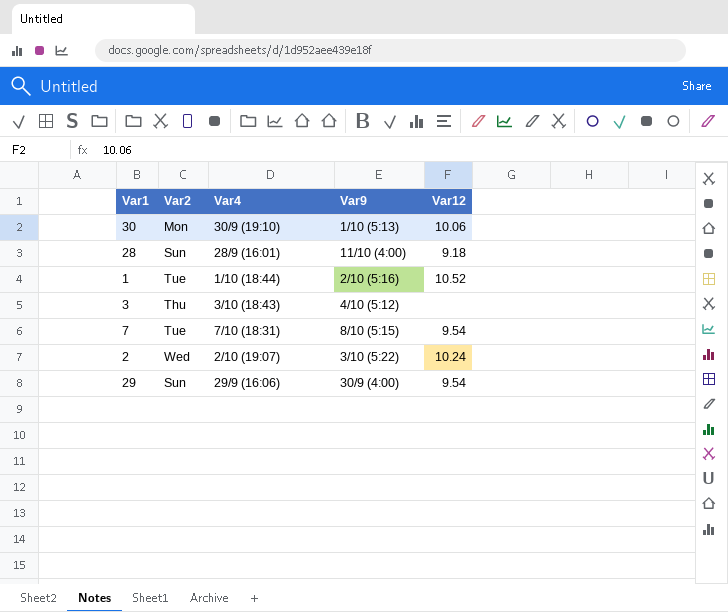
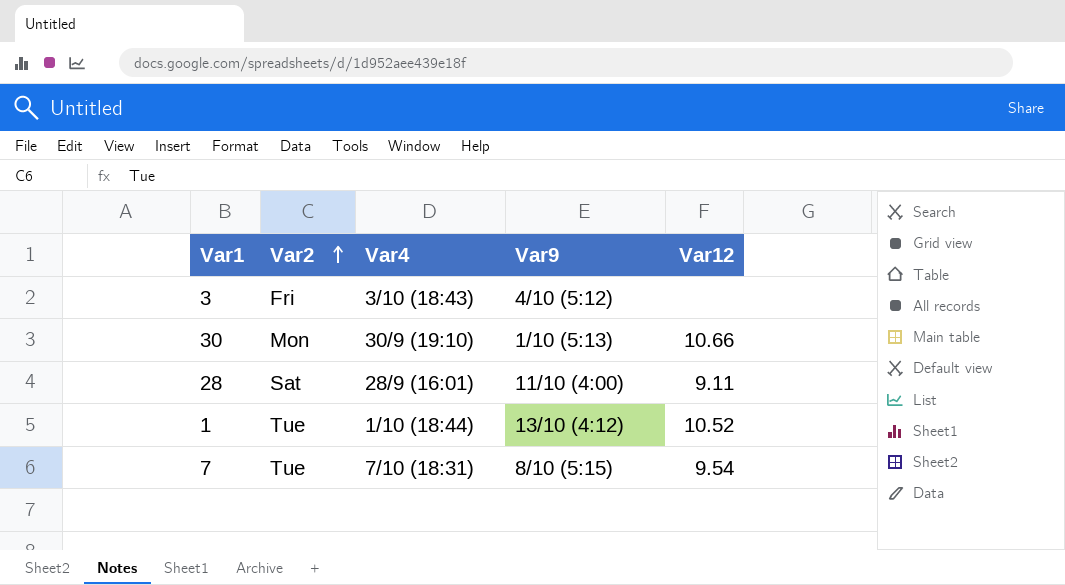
row order: none -> Var2 ascending
row 2: Wed | 2/10 (19:07) | 3/10 (5:22) | 10.24 -> none
row 29: Sun | 29/9 (16:06) | 30/9 (4:00) | 9.54 -> none
3 | Var2: Thu -> Fri
30 | Var12: 10.06 -> 10.66
28 | Var2: Sun -> Sat
28 | Var12: 9.18 -> 9.11
1 | Var9: 2/10 (5:16) -> 13/10 (4:12)

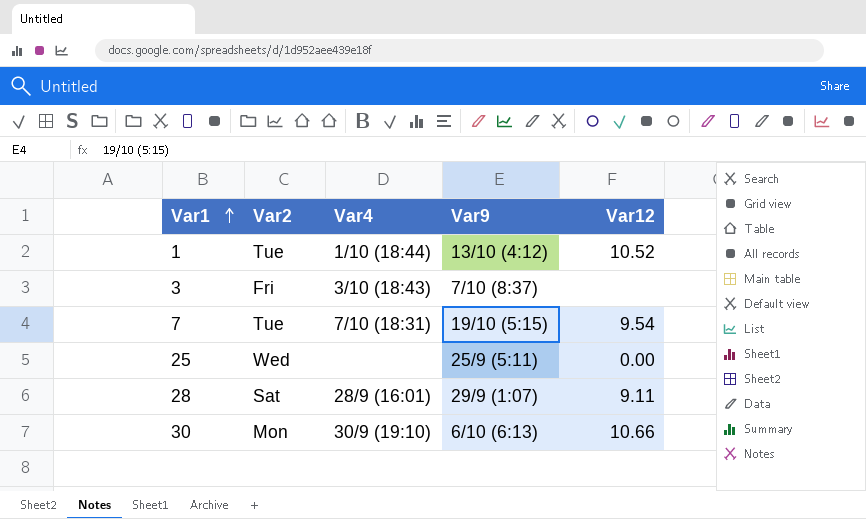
row order: Var2 ascending -> Var1 ascending
3 | Var9: 4/10 (5:12) -> 7/10 (8:37)
7 | Var9: 8/10 (5:15) -> 19/10 (5:15)
row 25: none -> Wed | none | 25/9 (5:11) | 0.00
28 | Var9: 11/10 (4:00) -> 29/9 (1:07)
30 | Var9: 1/10 (5:13) -> 6/10 (6:13)

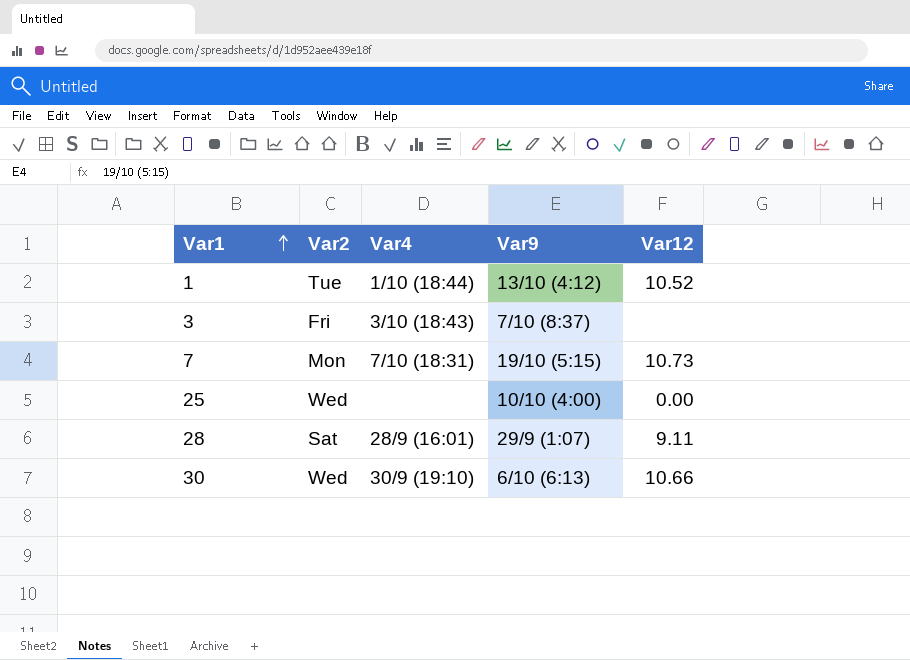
7 | Var2: Tue -> Mon
7 | Var12: 9.54 -> 10.73
25 | Var9: 25/9 (5:11) -> 10/10 (4:00)
30 | Var2: Mon -> Wed

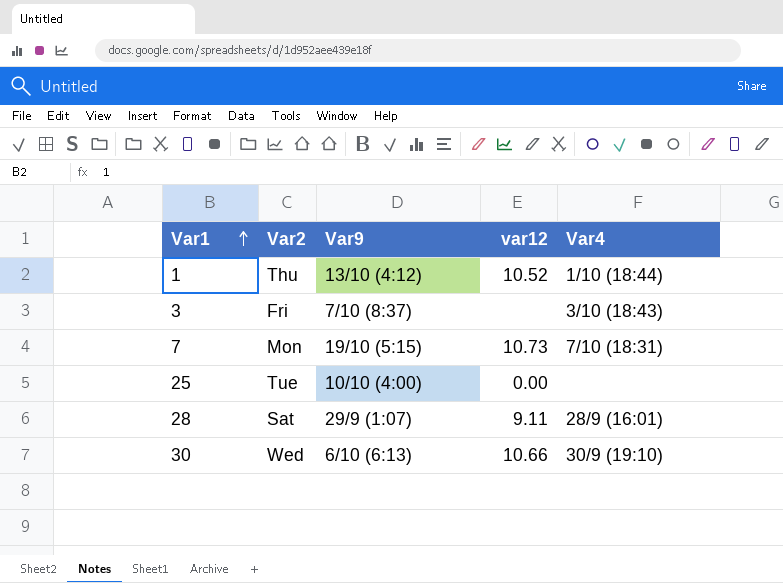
column name: Var12 -> var12
column Var4 | position: 3 -> 5
1 | Var2: Tue -> Thu
25 | Var2: Wed -> Tue

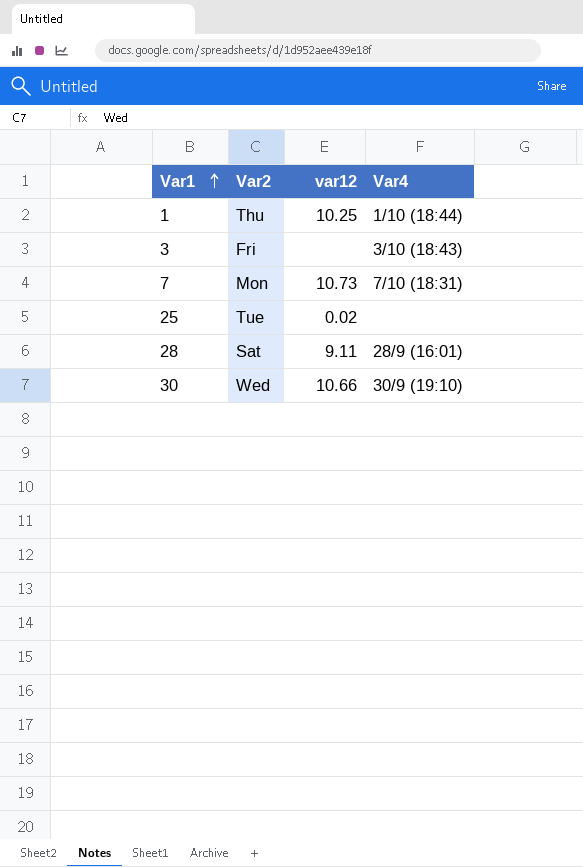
column Var9 | position: 3 -> none
1 | var12: 10.52 -> 10.25
25 | var12: 0.00 -> 0.02

